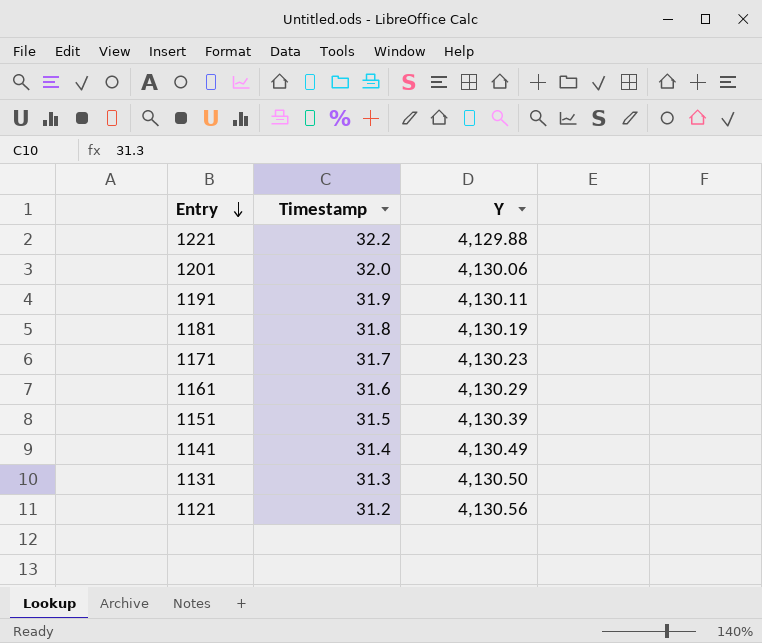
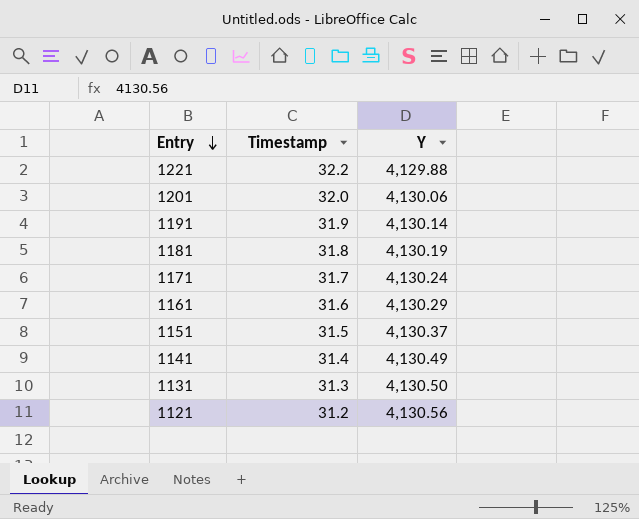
1191 | Y: 4,130.11 -> 4,130.14
1171 | Y: 4,130.23 -> 4,130.24
1151 | Y: 4,130.39 -> 4,130.37

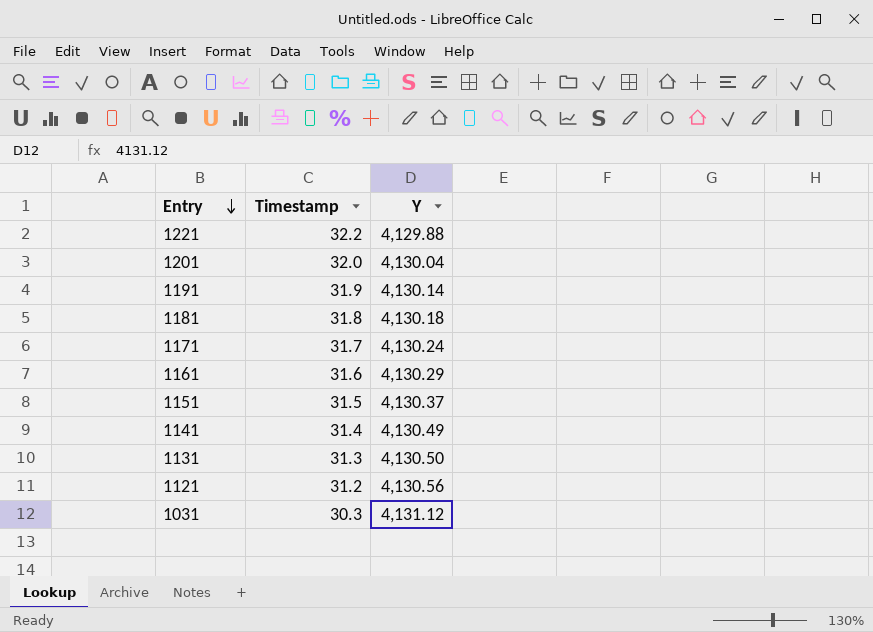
1201 | Y: 4,130.06 -> 4,130.04
1181 | Y: 4,130.19 -> 4,130.18
row 1031: none -> 30.3 | 4,131.12

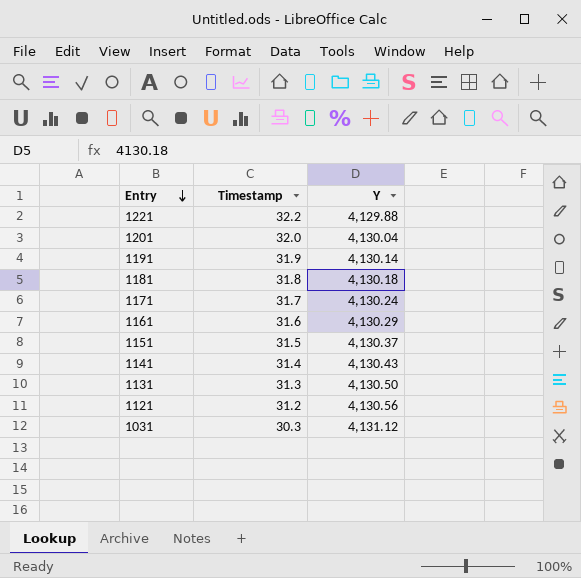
1141 | Y: 4,130.49 -> 4,130.43

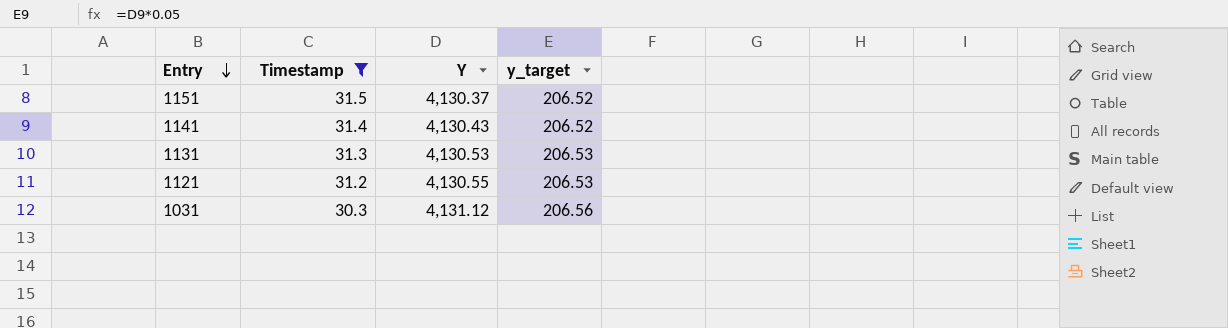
filter: none -> Timestamp <= 31.5
column y_target | formula: none -> [Y] * 0.05
1131 | Y: 4,130.50 -> 4,130.53
1121 | Y: 4,130.56 -> 4,130.55

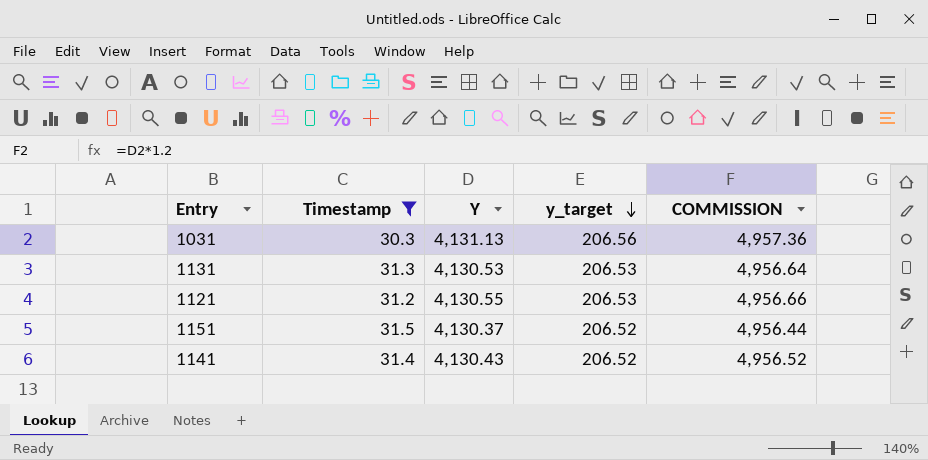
row order: Entry descending -> y_target descending
column COMMISSION | formula: none -> [Y] * 1.2
1031 | Y: 4,131.12 -> 4,131.13

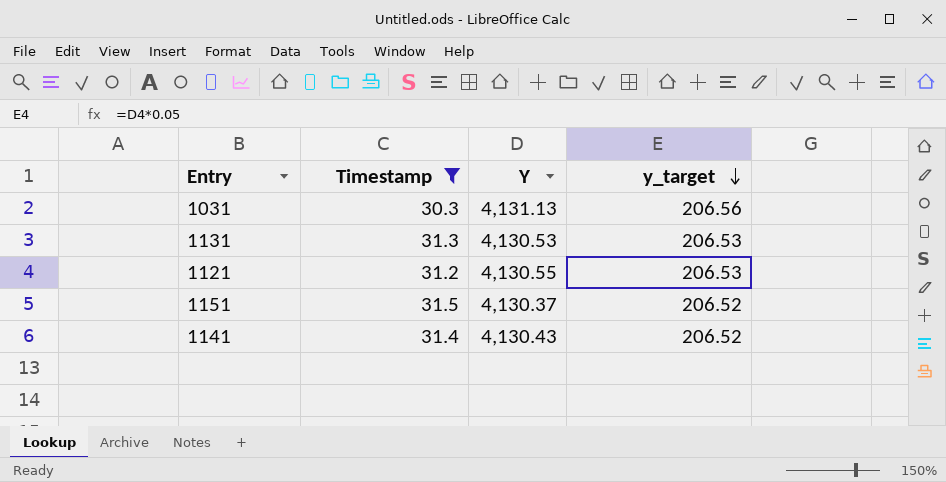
column COMMISSION | formula: [Y] * 1.2 -> none

